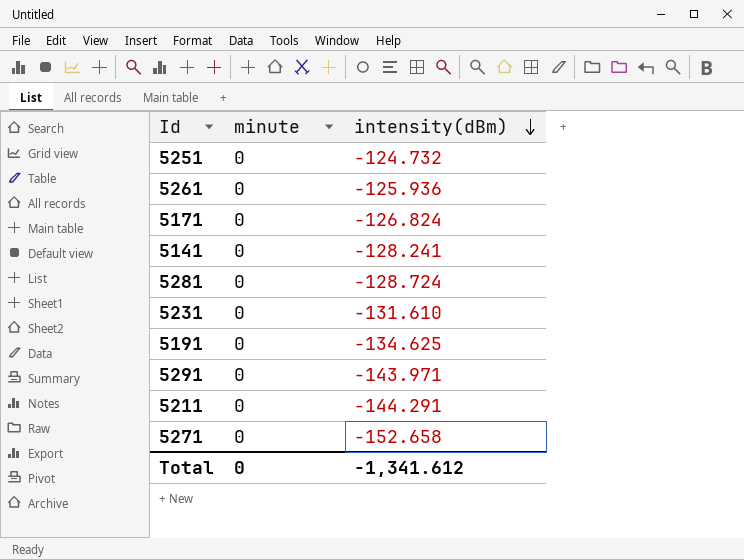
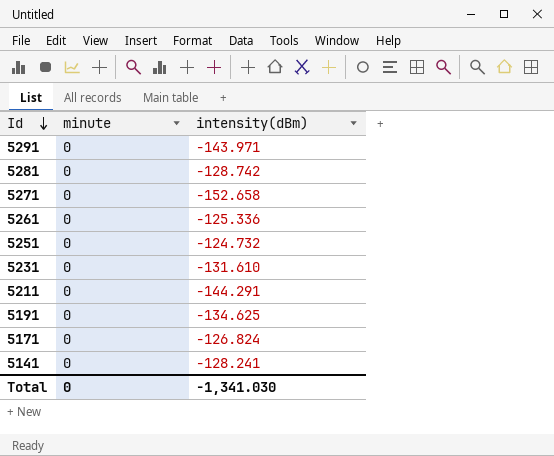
row order: intensity(dBm) descending -> Id descending
5281 | intensity(dBm): -128.724 -> -128.742
5261 | intensity(dBm): -125.936 -> -125.336
Total | intensity(dBm): -1,341.612 -> -1,341.030

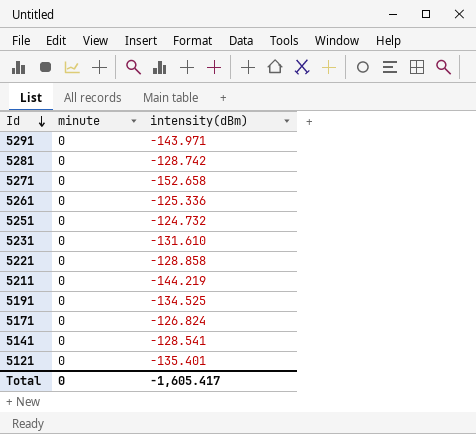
row 5221: none -> 0 | -128.858
5211 | intensity(dBm): -144.291 -> -144.219
5191 | intensity(dBm): -134.625 -> -134.525
5141 | intensity(dBm): -128.241 -> -128.541
row 5121: none -> 0 | -135.401
Total | intensity(dBm): -1,341.030 -> -1,605.417

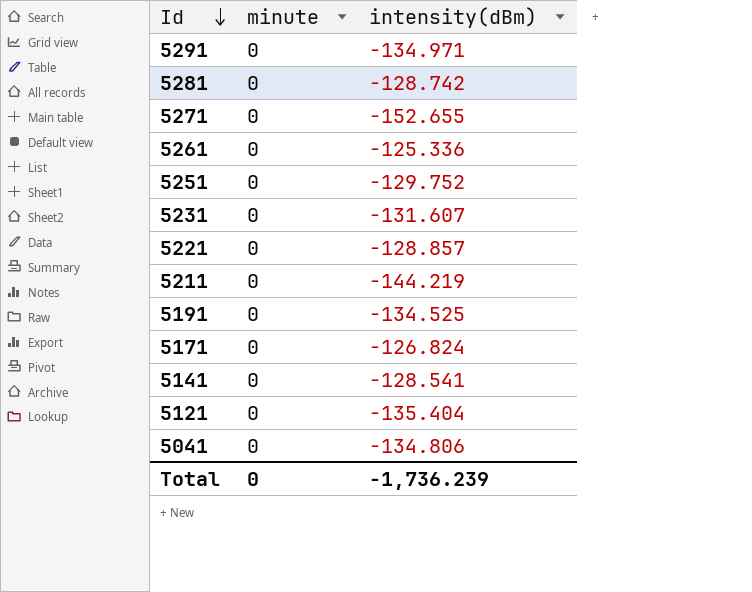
5291 | intensity(dBm): -143.971 -> -134.971
5271 | intensity(dBm): -152.658 -> -152.655
5251 | intensity(dBm): -124.732 -> -129.752
5231 | intensity(dBm): -131.610 -> -131.607
5221 | intensity(dBm): -128.858 -> -128.857
5121 | intensity(dBm): -135.401 -> -135.404
row 5041: none -> 0 | -134.806
Total | intensity(dBm): -1,605.417 -> -1,736.239

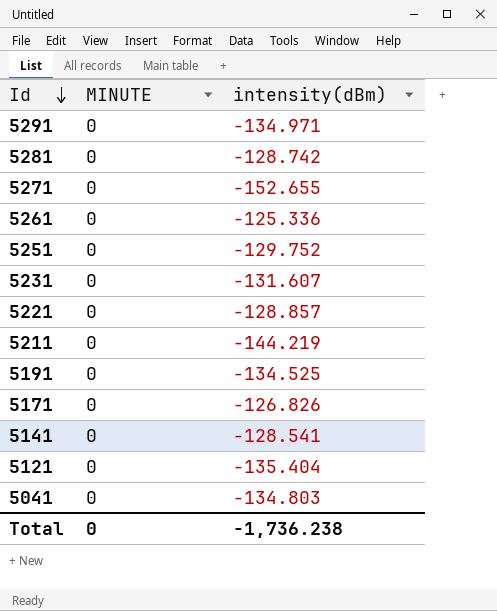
column name: minute -> MINUTE
5171 | intensity(dBm): -126.824 -> -126.826
5041 | intensity(dBm): -134.806 -> -134.803
Total | intensity(dBm): -1,736.239 -> -1,736.238

